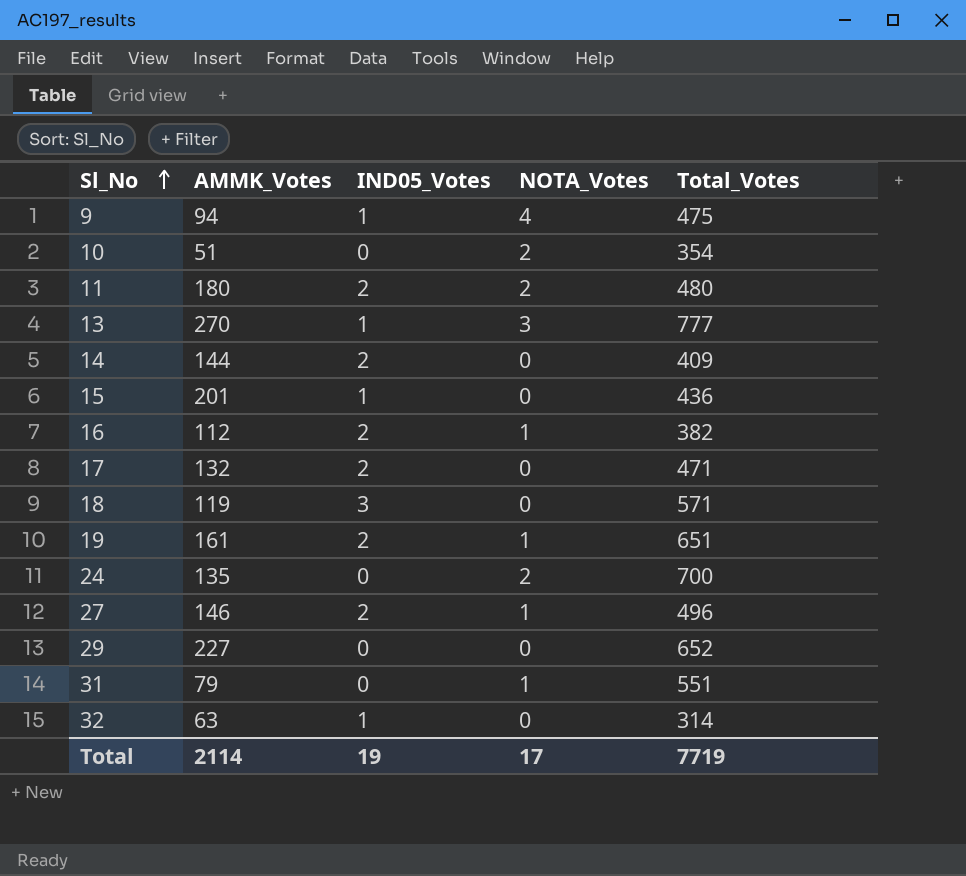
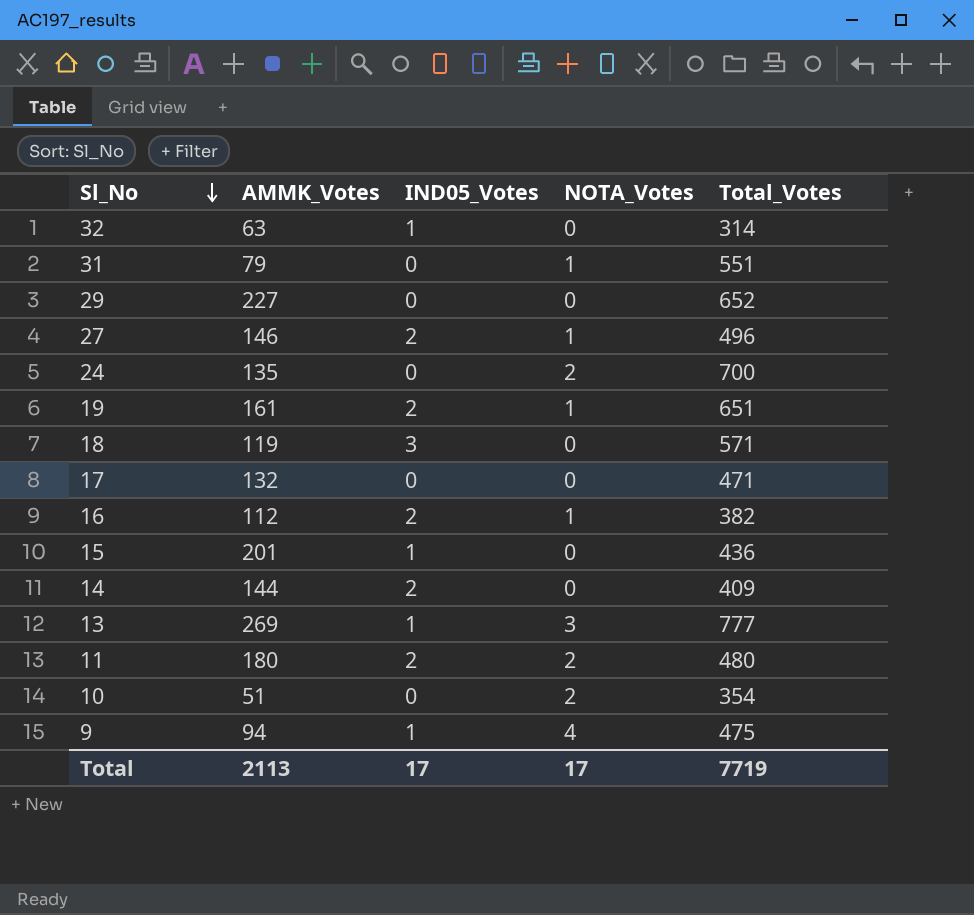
row order: Sl_No ascending -> Sl_No descending
17 | IND05_Votes: 2 -> 0
13 | AMMK_Votes: 270 -> 269
Total | AMMK_Votes: 2114 -> 2113
Total | IND05_Votes: 19 -> 17

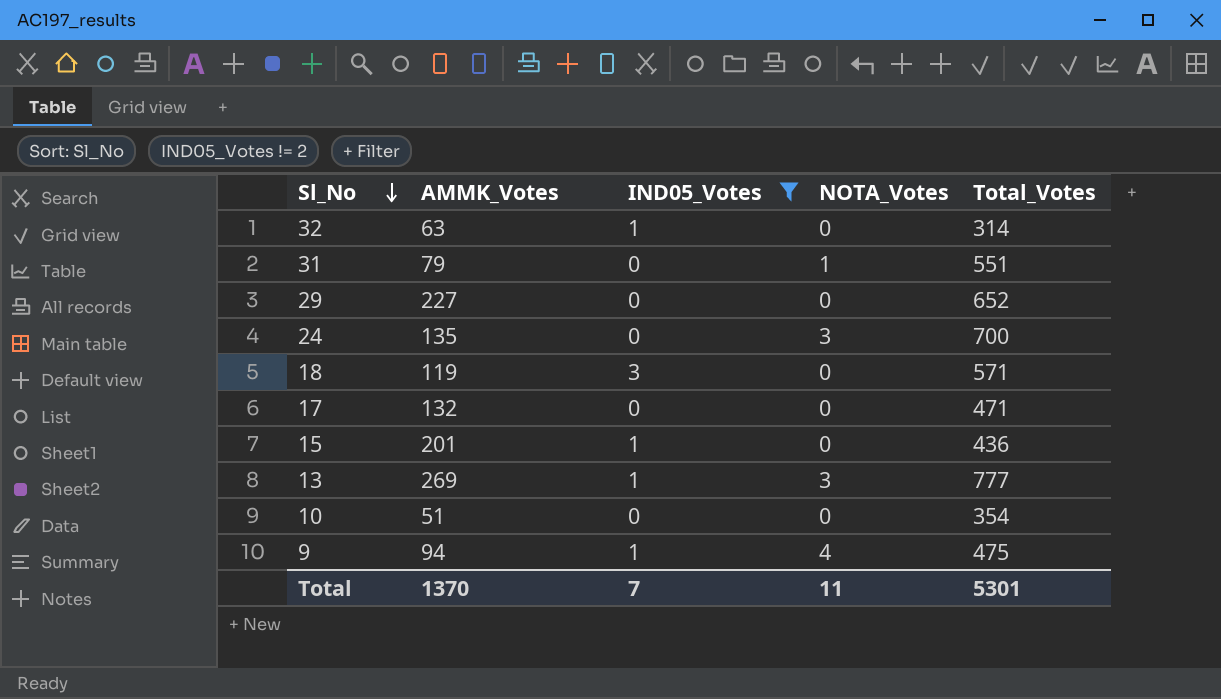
filter: none -> IND05_Votes != 2
24 | NOTA_Votes: 2 -> 3
10 | NOTA_Votes: 2 -> 0
Total | AMMK_Votes: 2113 -> 1370
Total | IND05_Votes: 17 -> 7
Total | NOTA_Votes: 17 -> 11
Total | Total_Votes: 7719 -> 5301

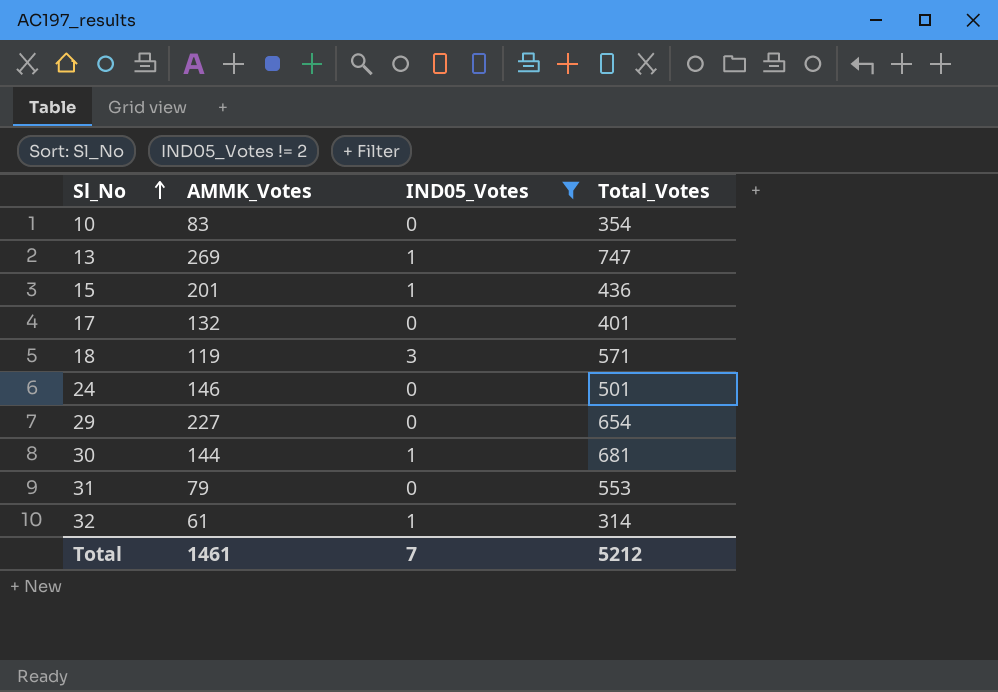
row order: Sl_No descending -> Sl_No ascending
column NOTA_Votes | position: 4 -> none
row 9: 94 | 1 | 4 | 475 -> none
10 | AMMK_Votes: 51 -> 83
13 | Total_Votes: 777 -> 747
17 | Total_Votes: 471 -> 401
24 | AMMK_Votes: 135 -> 146
24 | Total_Votes: 700 -> 501
29 | Total_Votes: 652 -> 654
row 30: none -> 144 | 1 | 681
31 | Total_Votes: 551 -> 553
32 | AMMK_Votes: 63 -> 61
Total | AMMK_Votes: 1370 -> 1461
Total | Total_Votes: 5301 -> 5212

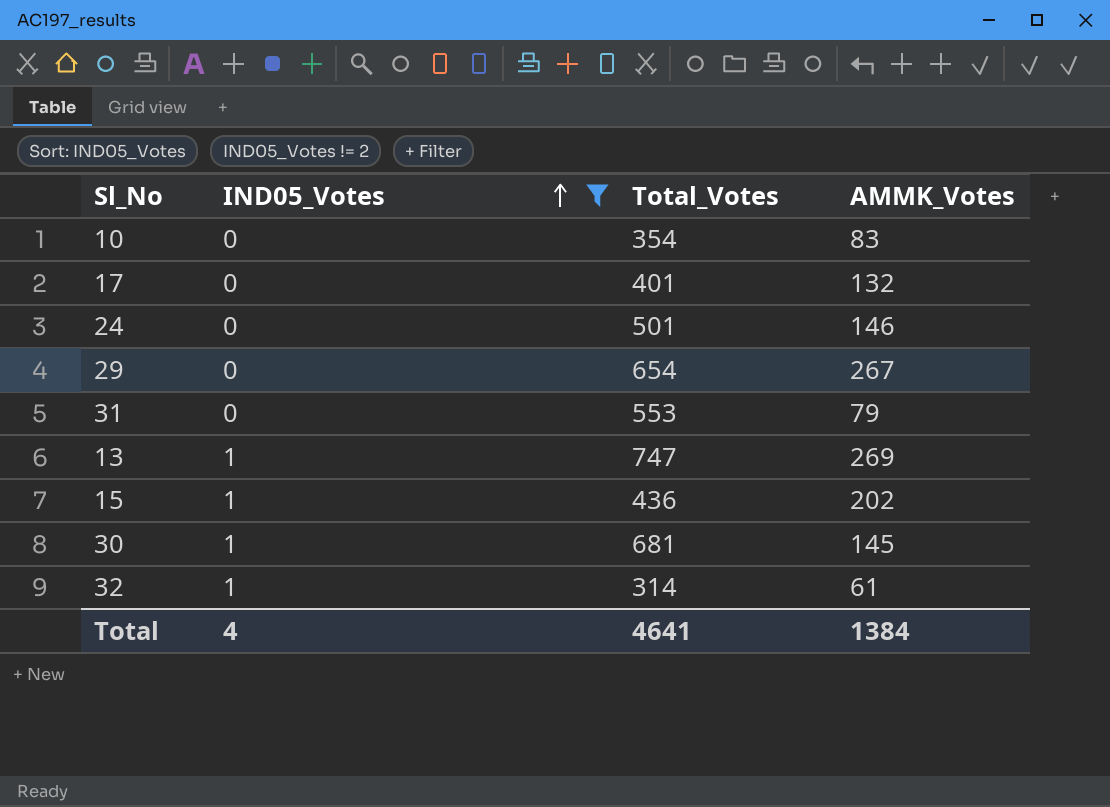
row order: Sl_No ascending -> IND05_Votes ascending
column AMMK_Votes | position: 2 -> 4
row 18: 119 | 3 | 571 -> none
29 | AMMK_Votes: 227 -> 267
15 | AMMK_Votes: 201 -> 202
30 | AMMK_Votes: 144 -> 145
Total | IND05_Votes: 7 -> 4
Total | Total_Votes: 5212 -> 4641
Total | AMMK_Votes: 1461 -> 1384

